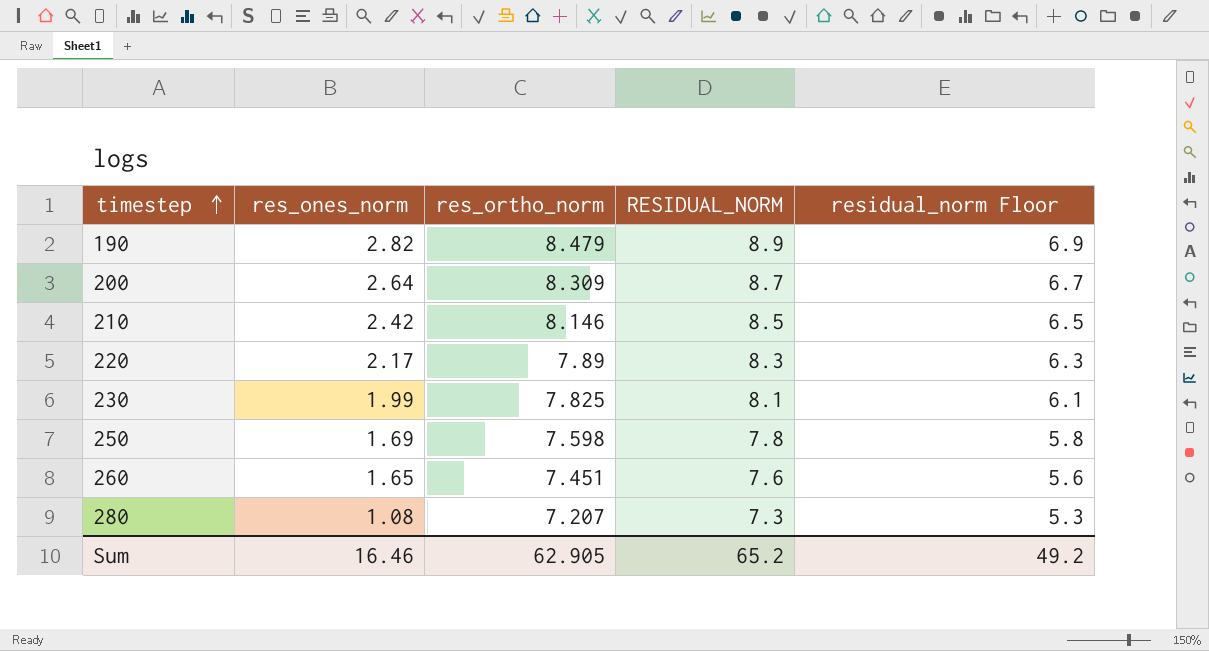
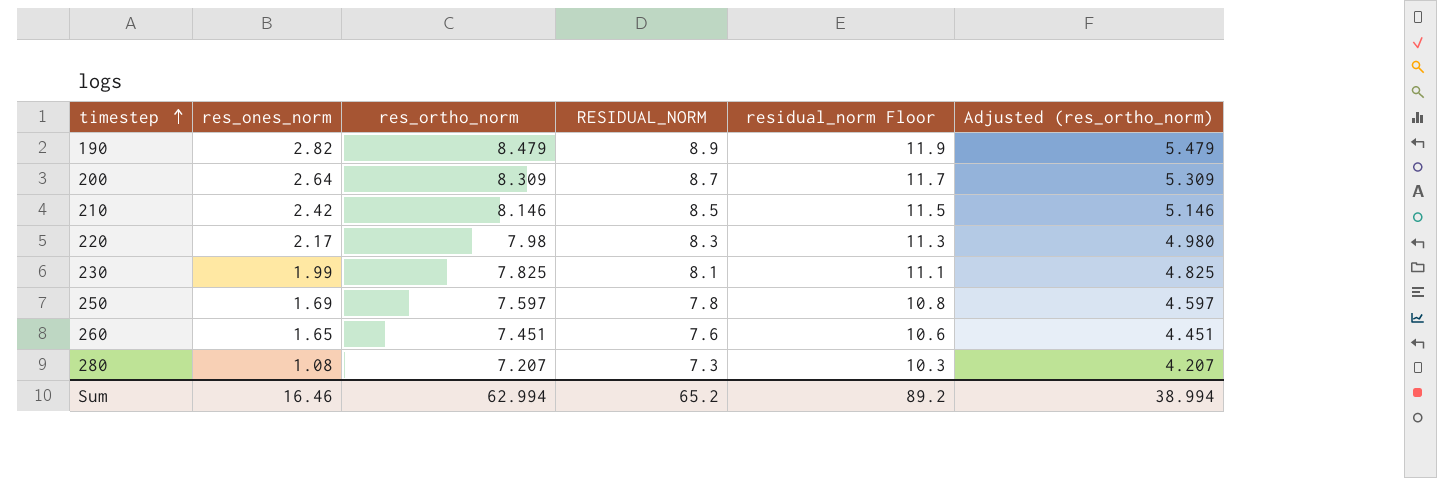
column residual_norm Floor | formula: [RESIDUAL_NORM] - 2 -> [RESIDUAL_NORM] + 3
column Adjusted (res_ortho_norm) | formula: none -> [res_ortho_norm] - 3
220 | res_ortho_norm: 7.89 -> 7.98
250 | res_ortho_norm: 7.598 -> 7.597
Sum | res_ortho_norm: 62.905 -> 62.994
Sum | residual_norm Floor: 49.2 -> 89.2

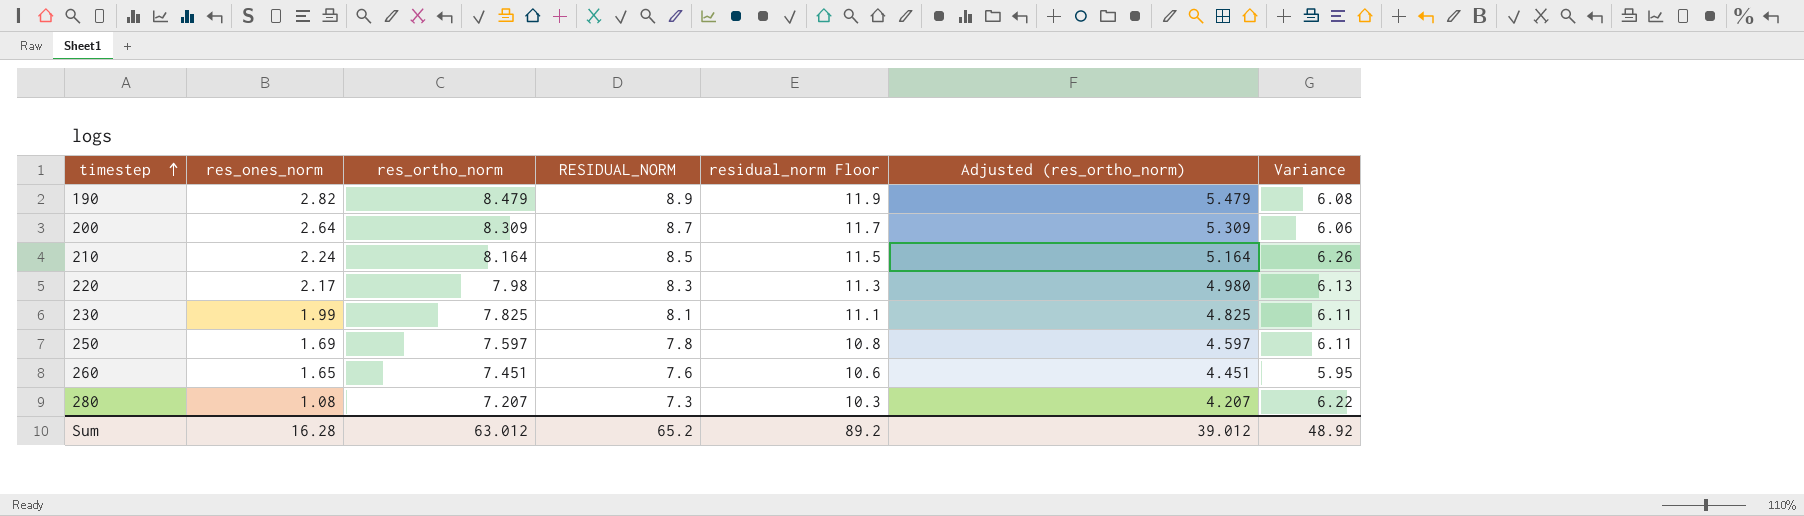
column Variance | formula: none -> [RESIDUAL_NORM] - [res_ones_norm]
210 | res_ones_norm: 2.42 -> 2.24
210 | res_ortho_norm: 8.146 -> 8.164
210 | Adjusted (res_ortho_norm): 5.146 -> 5.164
Sum | res_ones_norm: 16.46 -> 16.28
Sum | res_ortho_norm: 62.994 -> 63.012
Sum | Adjusted (res_ortho_norm): 38.994 -> 39.012

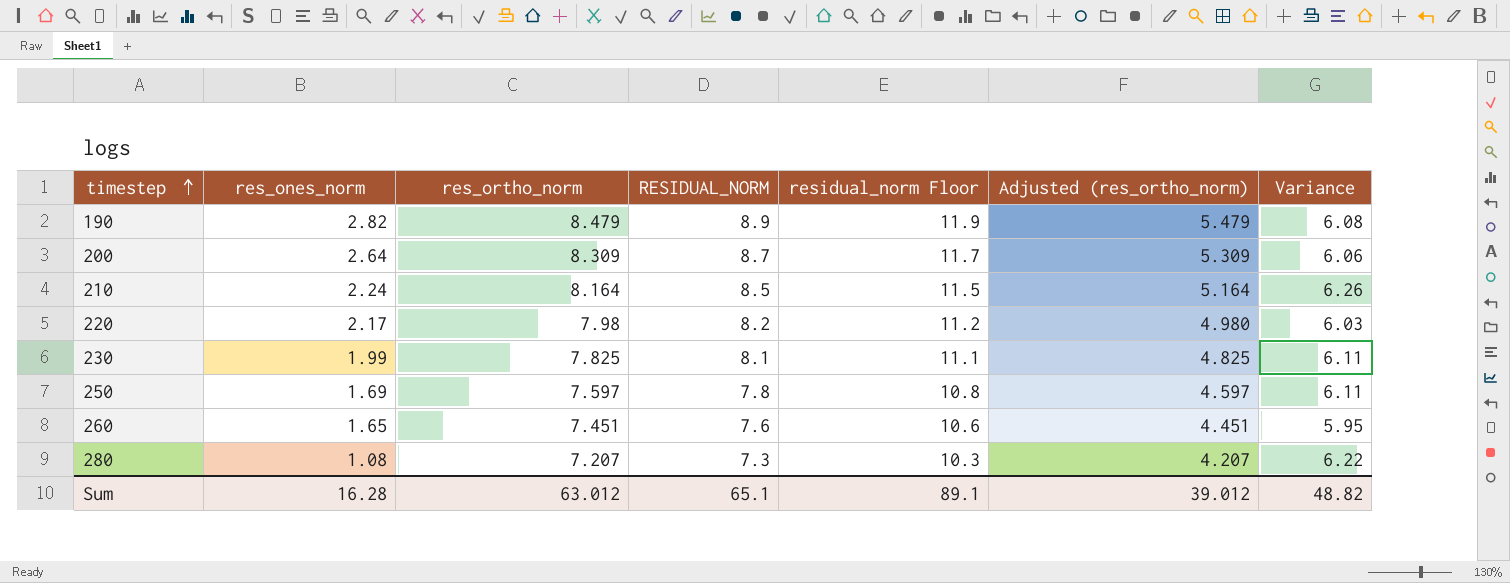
220 | RESIDUAL_NORM: 8.3 -> 8.2
220 | residual_norm Floor: 11.3 -> 11.2
220 | Variance: 6.13 -> 6.03
Sum | RESIDUAL_NORM: 65.2 -> 65.1
Sum | residual_norm Floor: 89.2 -> 89.1
Sum | Variance: 48.92 -> 48.82

